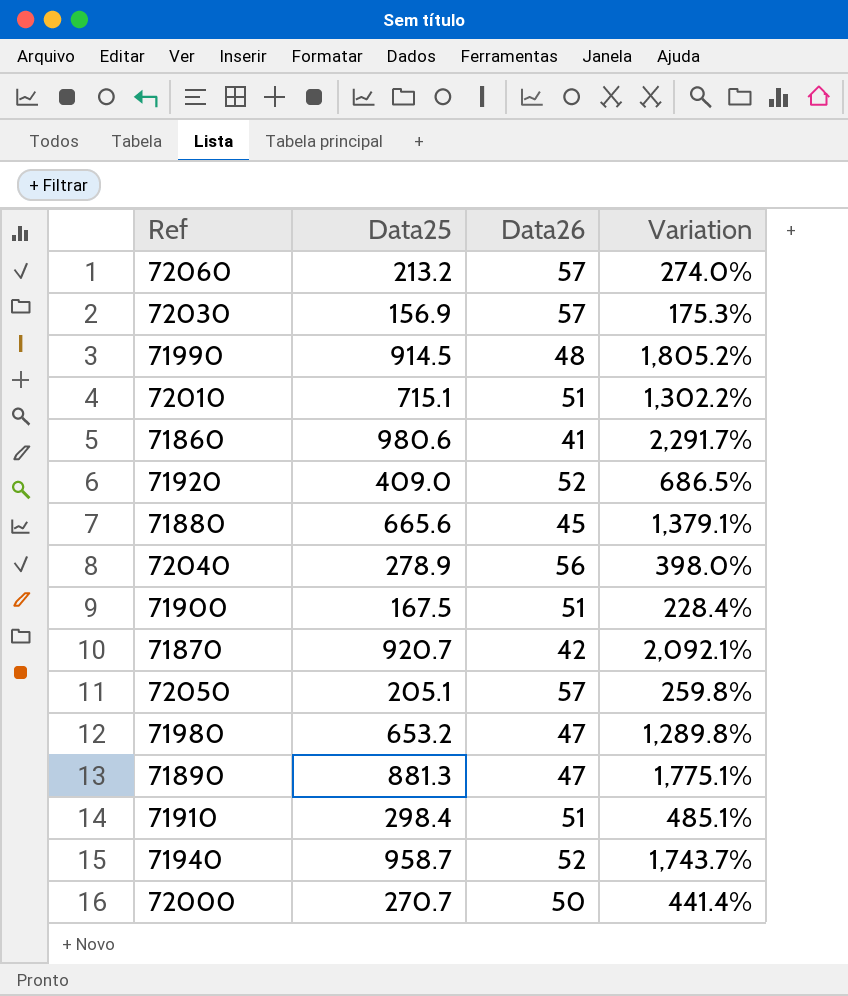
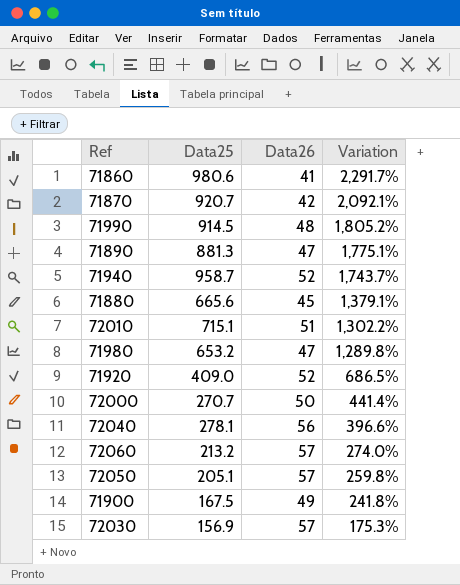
row order: none -> Variation descending
row 71910: 298.4 | 51 | 485.1% -> none
72040 | Data25: 278.9 -> 278.1
72040 | Variation: 398.0% -> 396.6%
71900 | Data26: 51 -> 49
71900 | Variation: 228.4% -> 241.8%

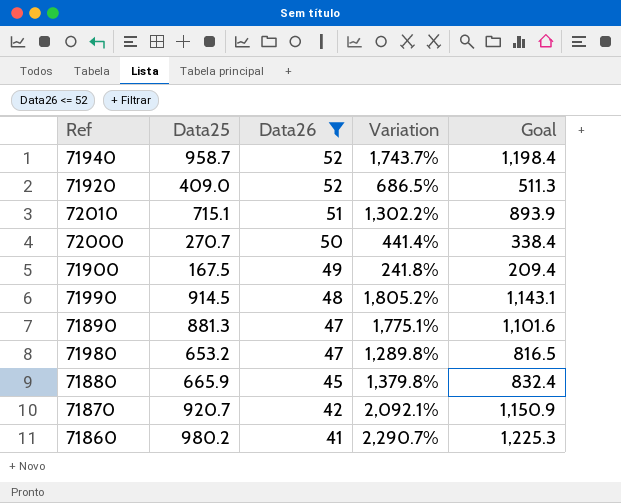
filter: none -> Data26 <= 52
row order: Variation descending -> Data26 descending
column Goal | formula: none -> [Data25] * 1.25
71880 | Data25: 665.6 -> 665.9
71880 | Variation: 1,379.1% -> 1,379.8%
71860 | Data25: 980.6 -> 980.2
71860 | Variation: 2,291.7% -> 2,290.7%

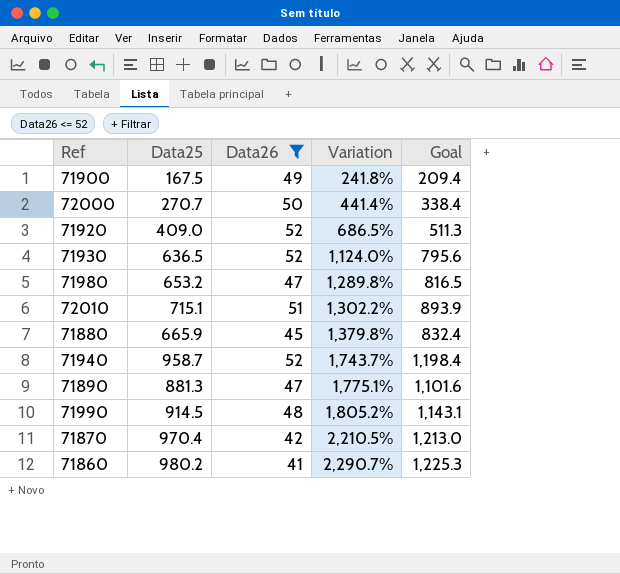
row order: Data26 descending -> Variation ascending
row 71930: none -> 636.5 | 52 | 1,124.0% | 795.6
71870 | Data25: 920.7 -> 970.4
71870 | Variation: 2,092.1% -> 2,210.5%
71870 | Goal: 1,150.9 -> 1,213.0

